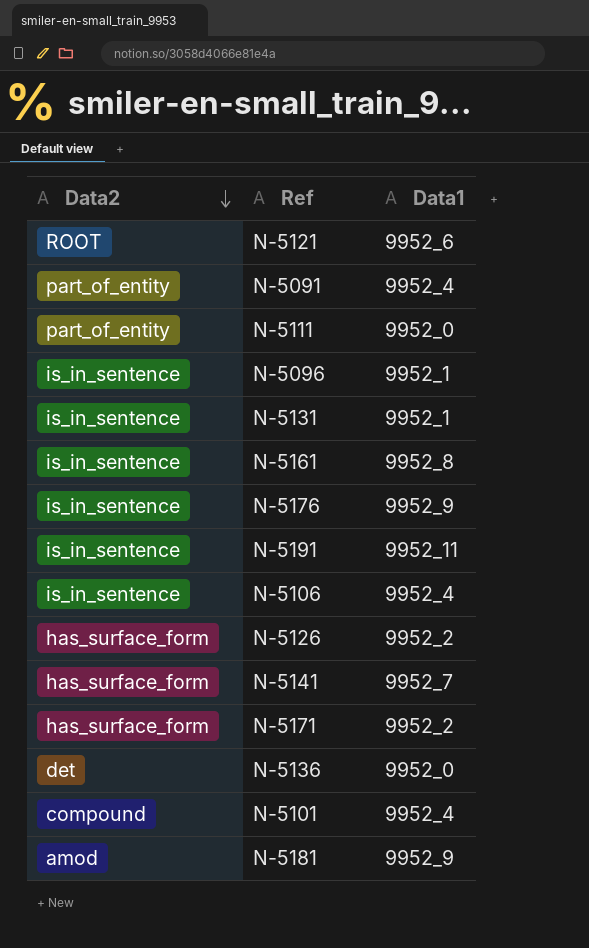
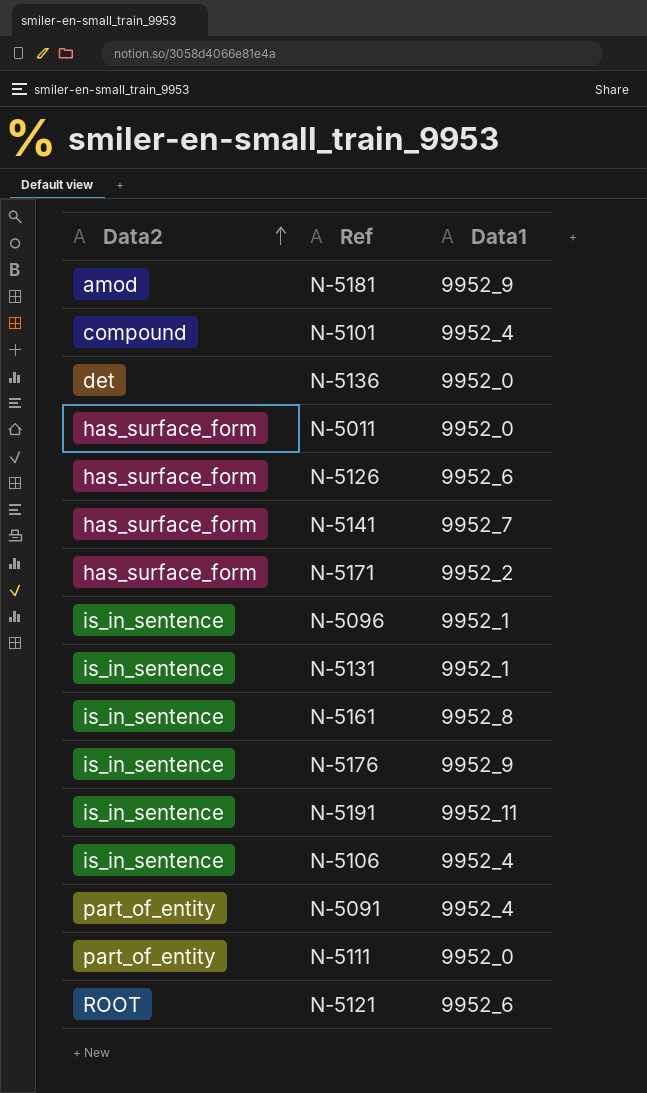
row order: Data2 descending -> Data2 ascending
row N-5011: none -> has_surface_form | 9952_0
N-5126 | Data1: 9952_2 -> 9952_6

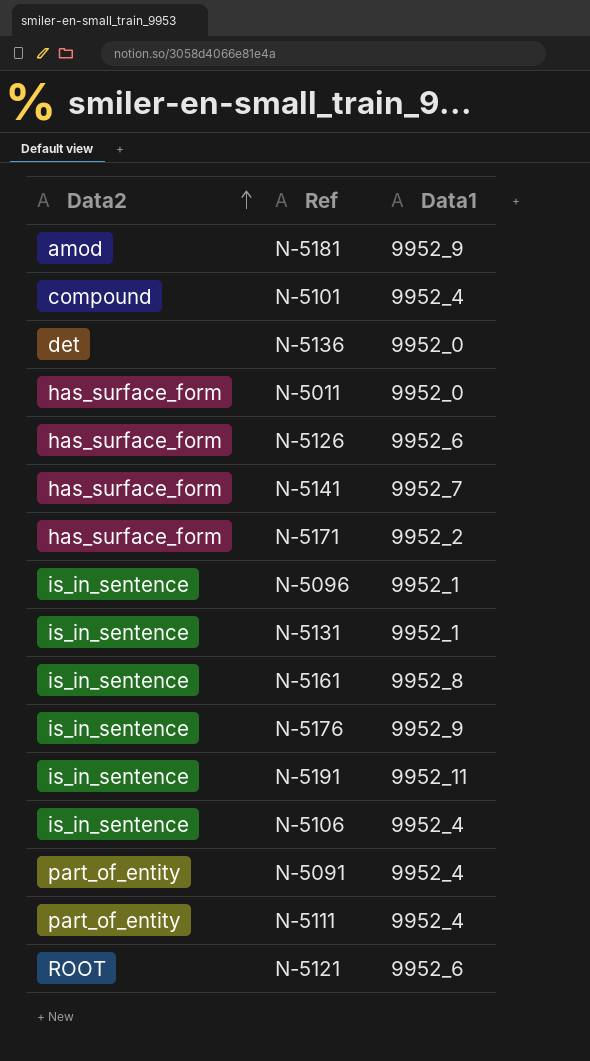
N-5111 | Data1: 9952_0 -> 9952_4

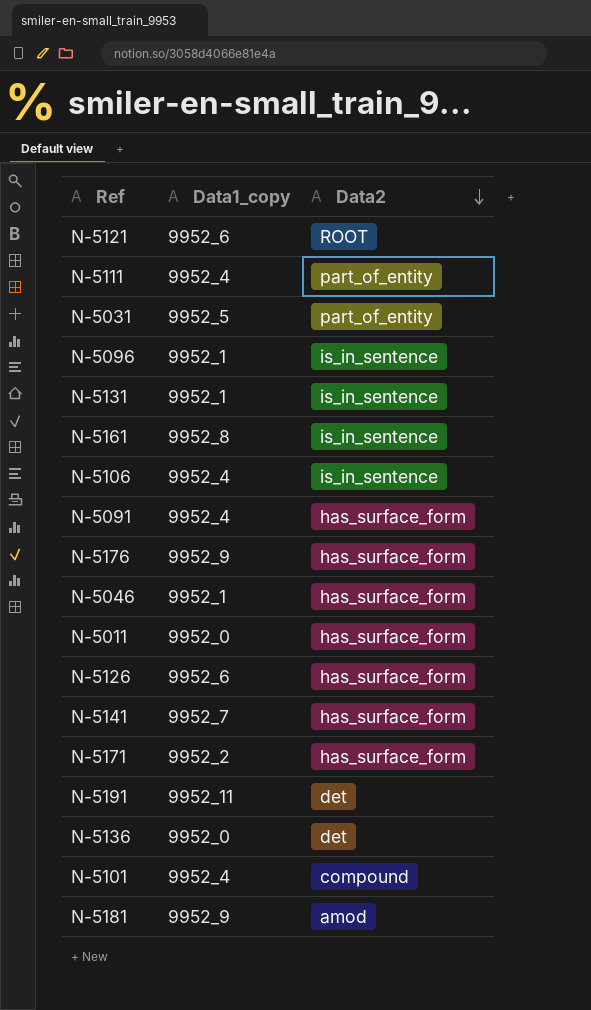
row order: Data2 ascending -> Data2 descending
column name: Data1 -> Data1_copy
column Data2 | position: 1 -> 3
row N-5031: none -> 9952_5 | part_of_entity
N-5091 | Data2: part_of_entity -> has_surface_form
N-5176 | Data2: is_in_sentence -> has_surface_form
row N-5046: none -> 9952_1 | has_surface_form
N-5191 | Data2: is_in_sentence -> det

